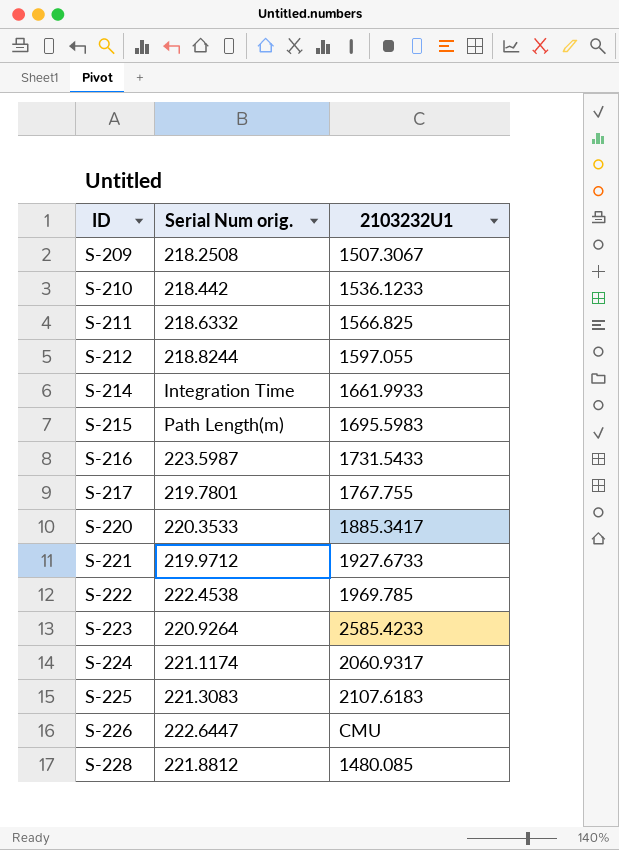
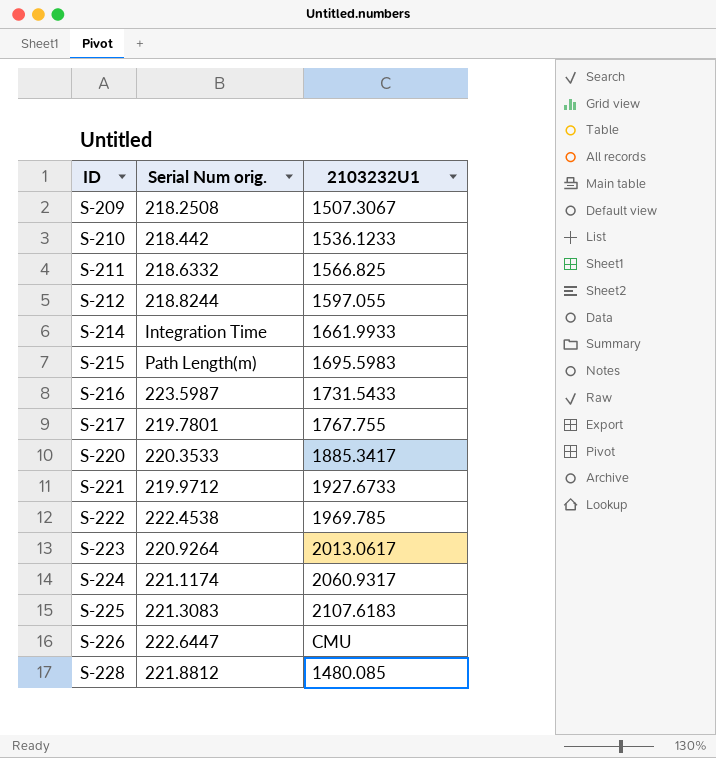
S-223 | 2103232U1: 2585.4233 -> 2013.0617

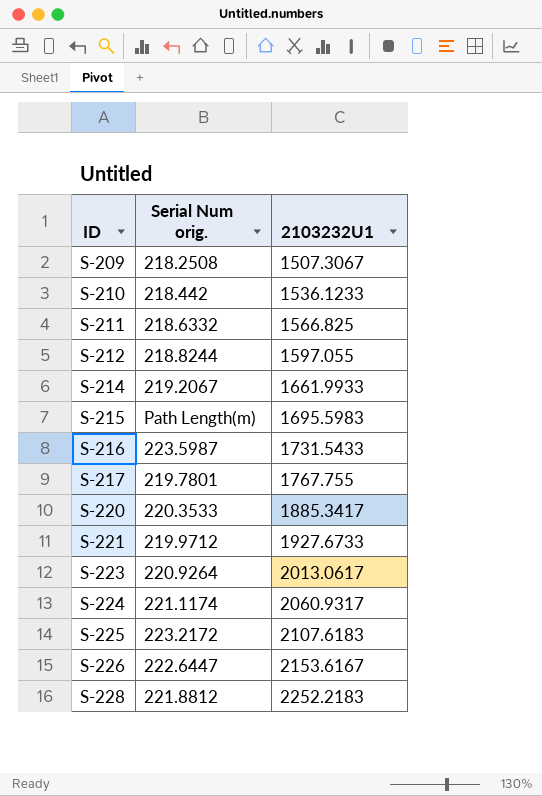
row S-222: 222.4538 | 1969.785 -> none
S-214 | Serial Num orig.: Integration Time -> 219.2067
S-225 | Serial Num orig.: 221.3083 -> 223.2172
S-226 | 2103232U1: CMU -> 2153.6167
S-228 | 2103232U1: 1480.085 -> 2252.2183

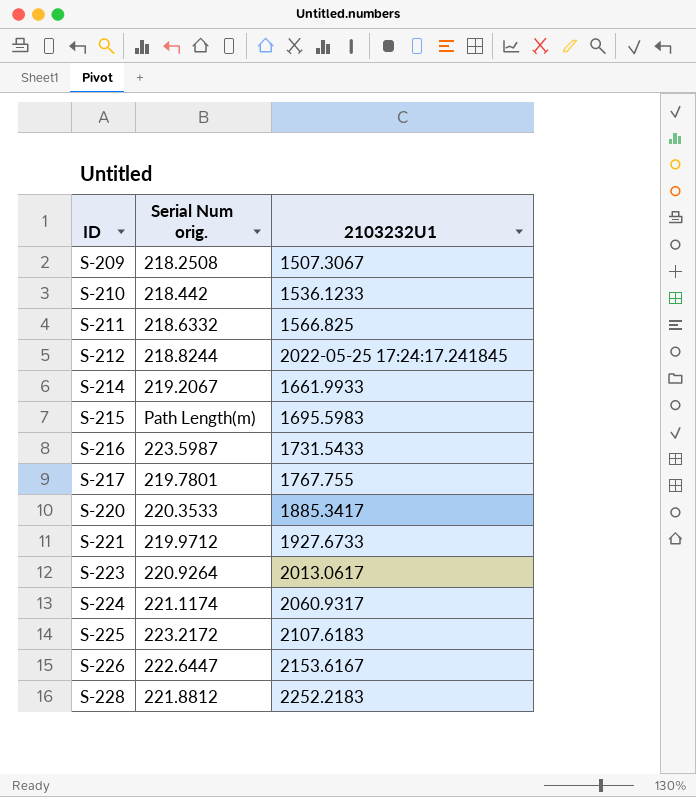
S-212 | 2103232U1: 1597.055 -> 2022-05-25 17:24:17.241845

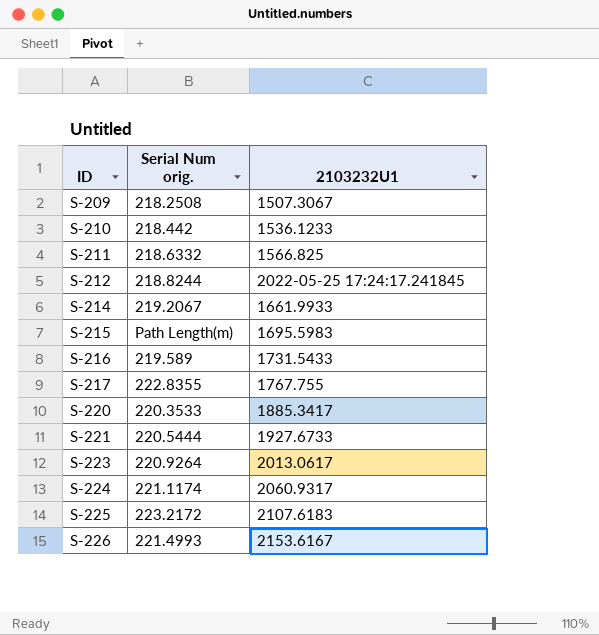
row S-228: 221.8812 | 2252.2183 -> none
S-216 | Serial Num orig.: 223.5987 -> 219.589
S-217 | Serial Num orig.: 219.7801 -> 222.8355
S-221 | Serial Num orig.: 219.9712 -> 220.5444
S-226 | Serial Num orig.: 222.6447 -> 221.4993

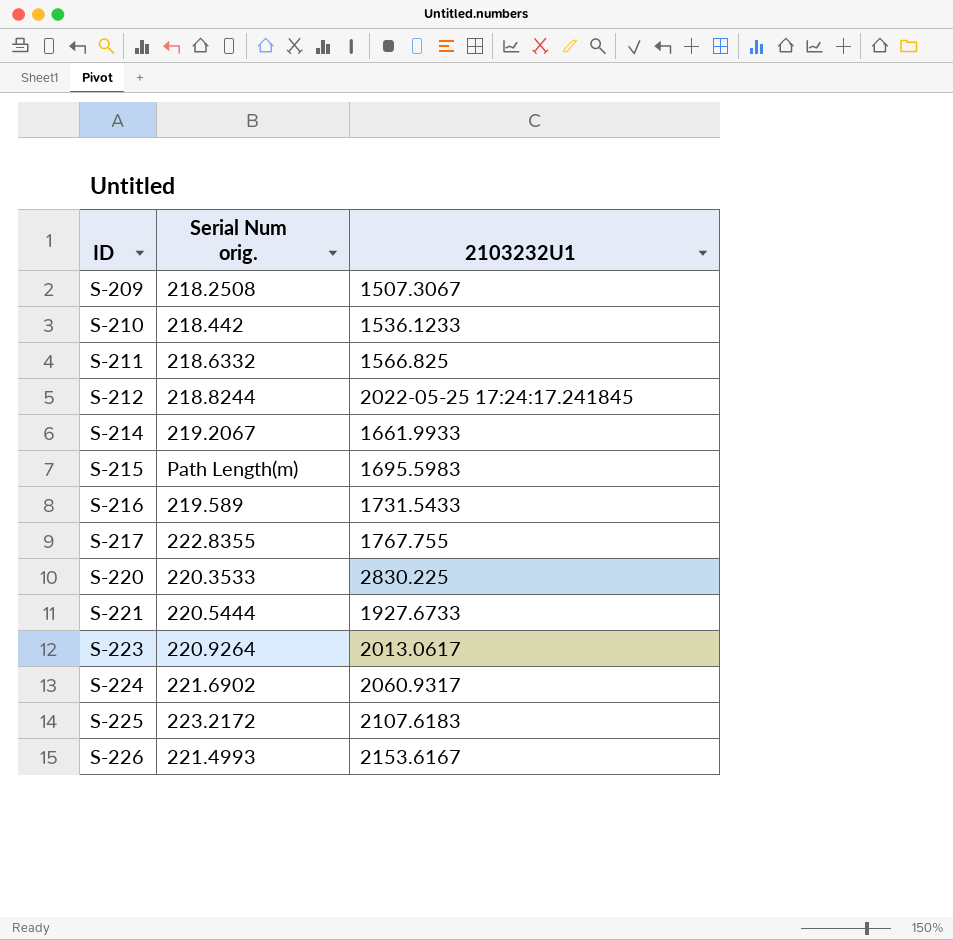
S-220 | 2103232U1: 1885.3417 -> 2830.225
S-224 | Serial Num orig.: 221.1174 -> 221.6902

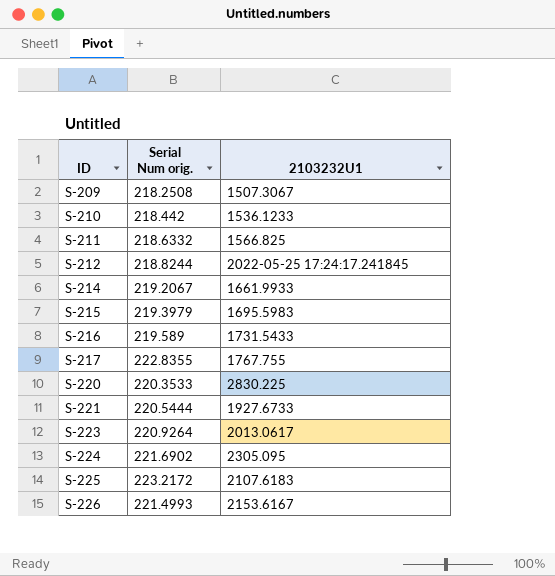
S-215 | Serial Num orig.: Path Length(m) -> 219.3979
S-224 | 2103232U1: 2060.9317 -> 2305.095

